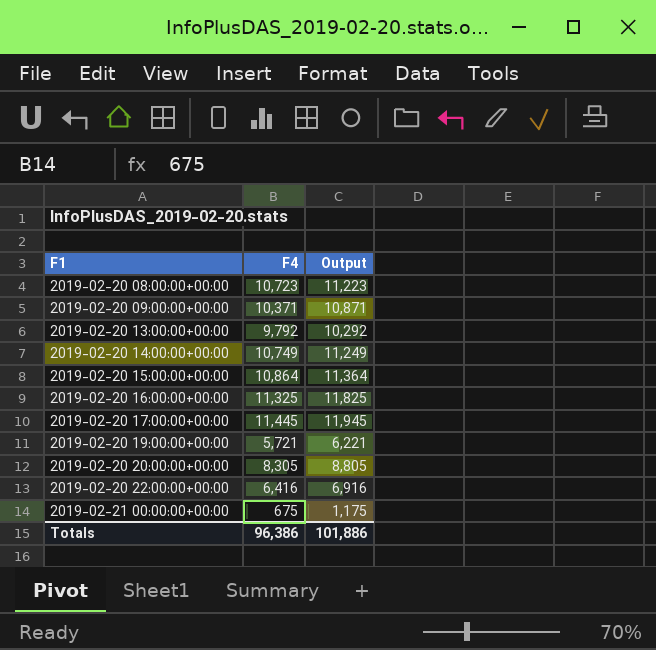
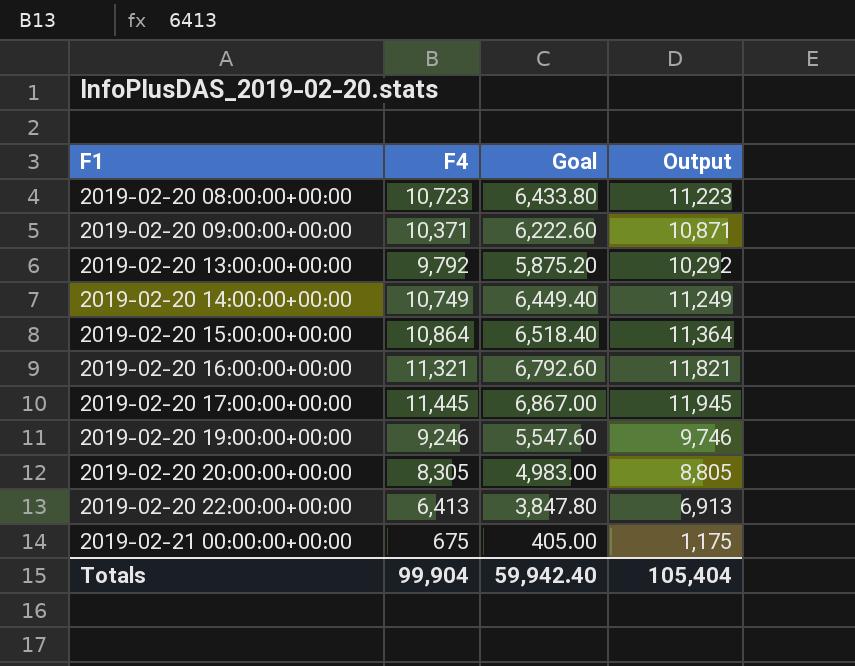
column Goal | formula: none -> [F4] * 0.6
2019-02-20 16:00:00+00:00 | F4: 11,325 -> 11,321
2019-02-20 16:00:00+00:00 | Output: 11,825 -> 11,821
2019-02-20 19:00:00+00:00 | F4: 5,721 -> 9,246
2019-02-20 19:00:00+00:00 | Output: 6,221 -> 9,746
2019-02-20 22:00:00+00:00 | F4: 6,416 -> 6,413
2019-02-20 22:00:00+00:00 | Output: 6,916 -> 6,913
Totals | F4: 96,386 -> 99,904
Totals | Output: 101,886 -> 105,404

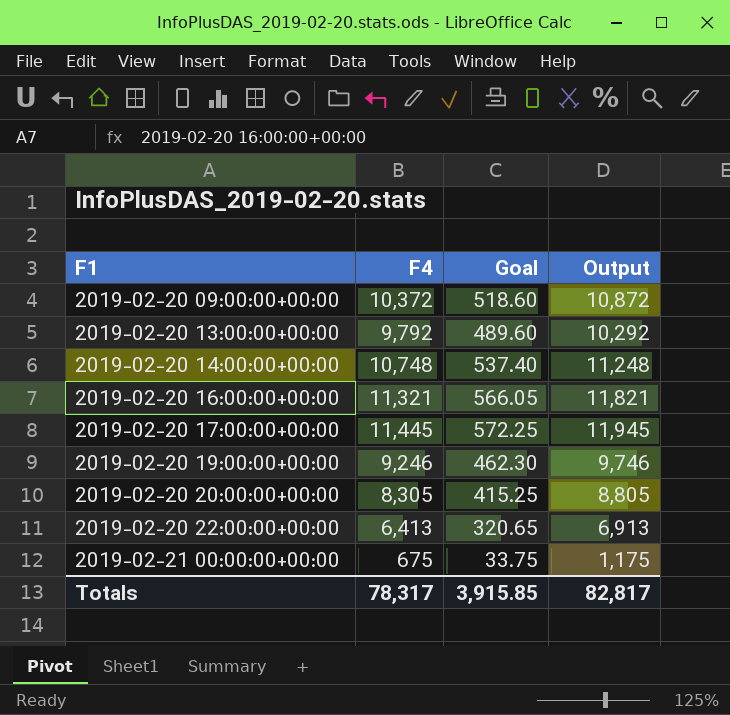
column Goal | formula: [F4] * 0.6 -> [F4] * 0.05
row 2019-02-20 08:00:00+00:00: 10,723 | 6,433.80 | 11,223 -> none
row 2019-02-20 15:00:00+00:00: 10,864 | 6,518.40 | 11,364 -> none
2019-02-20 09:00:00+00:00 | F4: 10,371 -> 10,372
2019-02-20 09:00:00+00:00 | Output: 10,871 -> 10,872
2019-02-20 14:00:00+00:00 | F4: 10,749 -> 10,748
2019-02-20 14:00:00+00:00 | Output: 11,249 -> 11,248
Totals | F4: 99,904 -> 78,317
Totals | Goal: 59,942.40 -> 3,915.85
Totals | Output: 105,404 -> 82,817

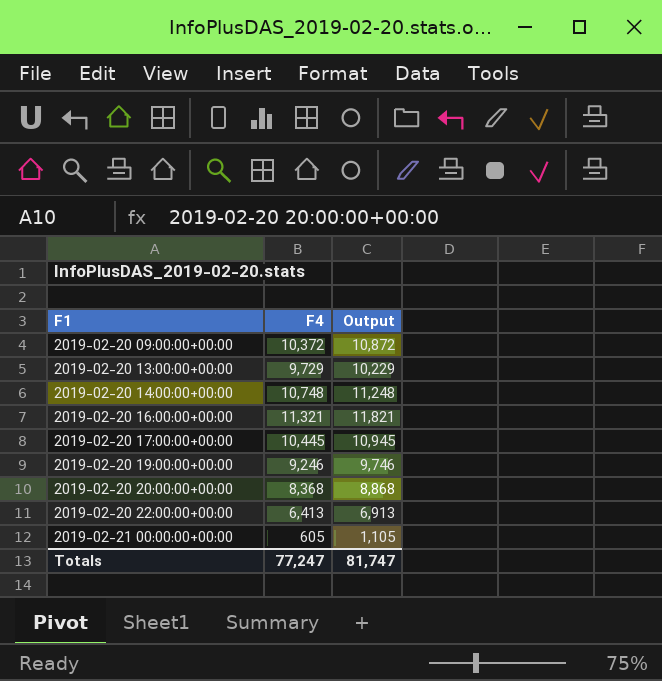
column Goal | formula: [F4] * 0.05 -> none
2019-02-20 13:00:00+00:00 | F4: 9,792 -> 9,729
2019-02-20 13:00:00+00:00 | Output: 10,292 -> 10,229
2019-02-20 17:00:00+00:00 | F4: 11,445 -> 10,445
2019-02-20 17:00:00+00:00 | Output: 11,945 -> 10,945
2019-02-20 20:00:00+00:00 | F4: 8,305 -> 8,368
2019-02-20 20:00:00+00:00 | Output: 8,805 -> 8,868
2019-02-21 00:00:00+00:00 | F4: 675 -> 605
2019-02-21 00:00:00+00:00 | Output: 1,175 -> 1,105
Totals | F4: 78,317 -> 77,247
Totals | Output: 82,817 -> 81,747

